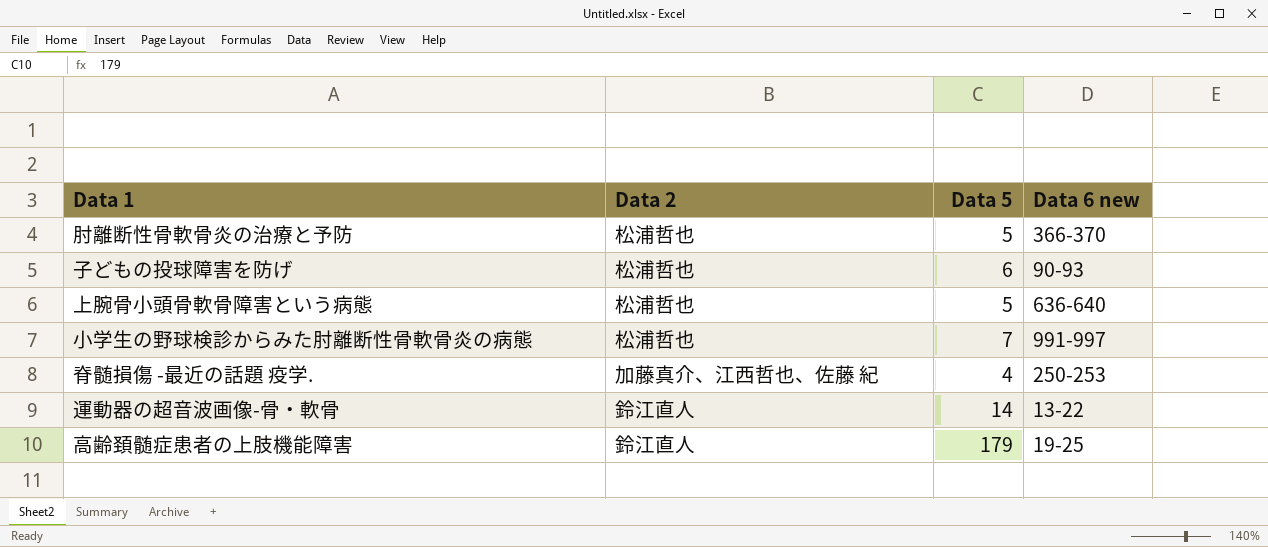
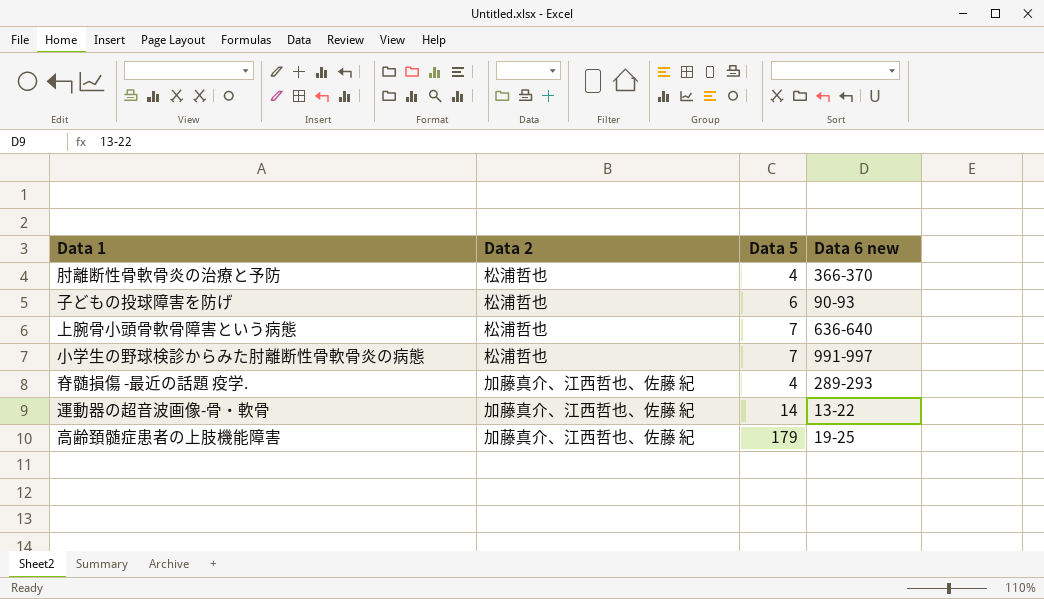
肘離断性骨軟骨炎の治療と予防 | Data 5: 5 -> 4
上腕骨小頭骨軟骨障害という病態 | Data 5: 5 -> 7
脊髄損傷 -最近の話題 疫学. | Data 6 new: 250-253 -> 289-293
運動器の超音波画像-骨・軟骨 | Data 2: 鈴江直人 -> 加藤真介、江西哲也、佐藤 紀
高齢頚髄症患者の上肢機能障害 | Data 2: 鈴江直人 -> 加藤真介、江西哲也、佐藤 紀

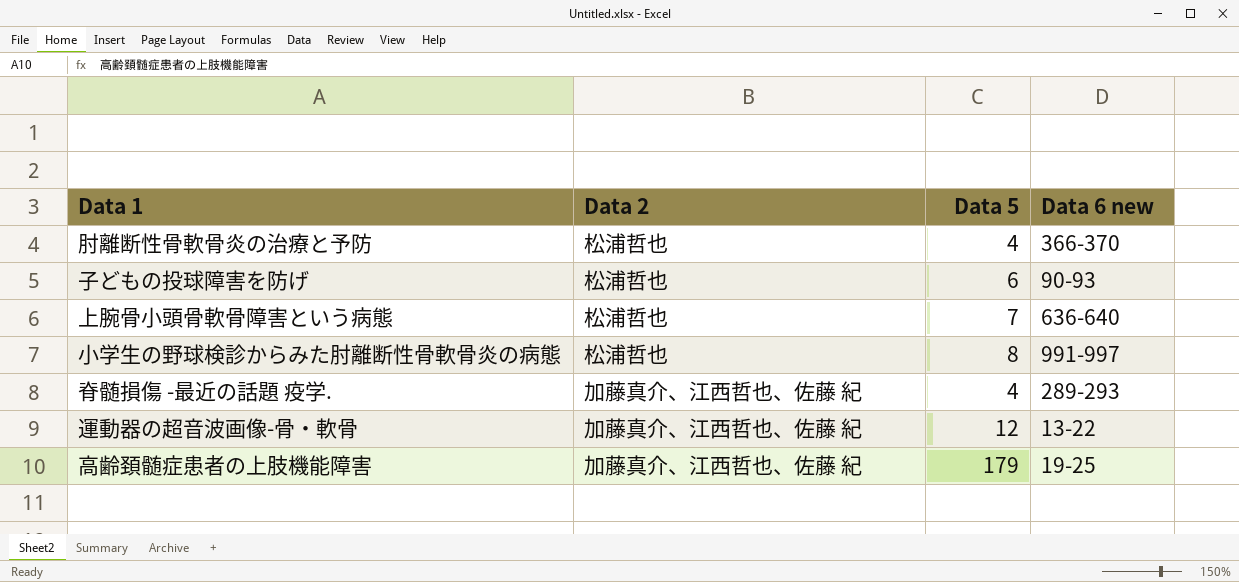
小学生の野球検診からみた肘離断性骨軟骨炎の病態 | Data 5: 7 -> 8
運動器の超音波画像-骨・軟骨 | Data 5: 14 -> 12

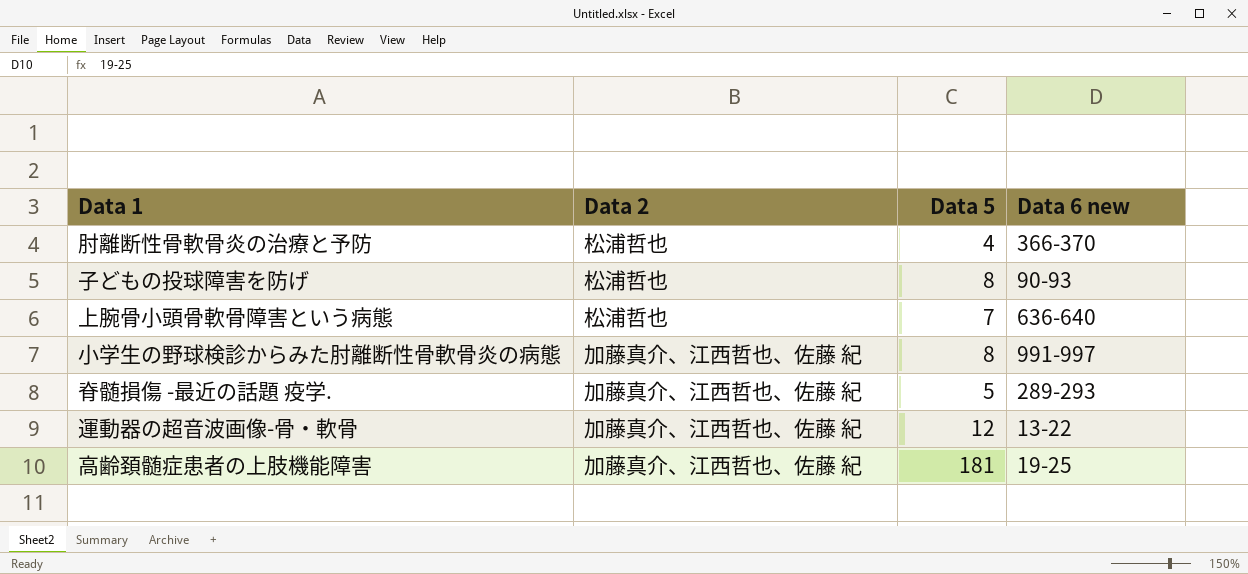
子どもの投球障害を防げ | Data 5: 6 -> 8
小学生の野球検診からみた肘離断性骨軟骨炎の病態 | Data 2: 松浦哲也 -> 加藤真介、江西哲也、佐藤 紀
脊髄損傷 -最近の話題 疫学. | Data 5: 4 -> 5
高齢頚髄症患者の上肢機能障害 | Data 5: 179 -> 181

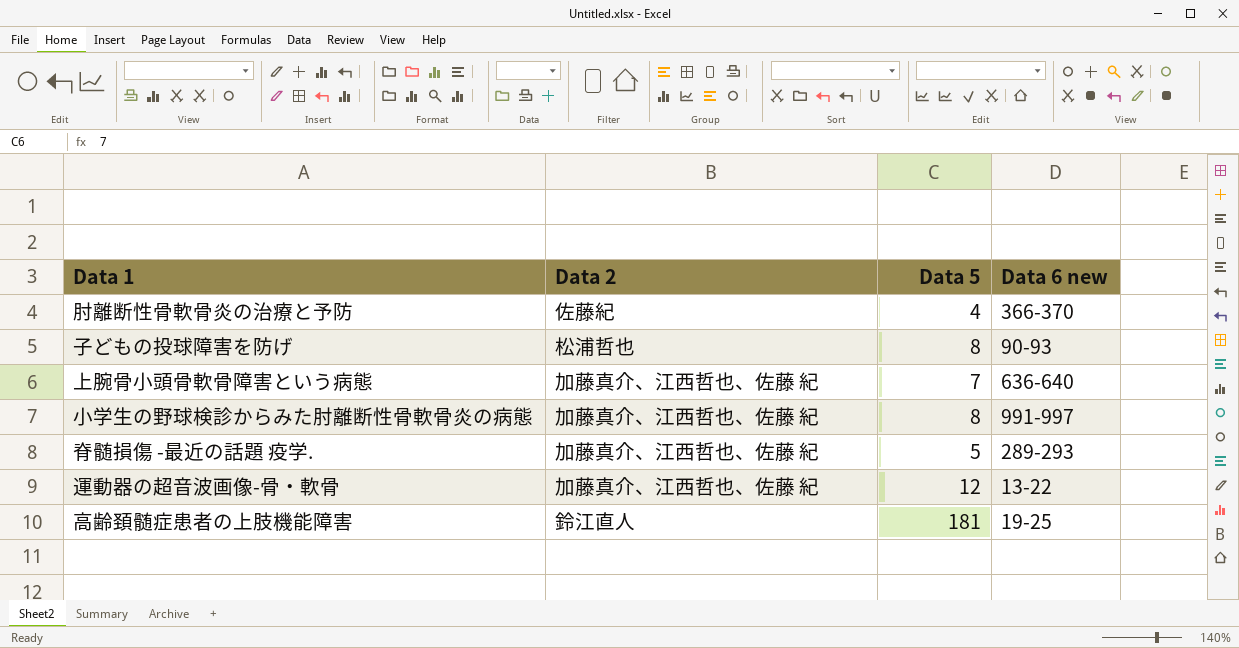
肘離断性骨軟骨炎の治療と予防 | Data 2: 松浦哲也 -> 佐藤紀
上腕骨小頭骨軟骨障害という病態 | Data 2: 松浦哲也 -> 加藤真介、江西哲也、佐藤 紀
高齢頚髄症患者の上肢機能障害 | Data 2: 加藤真介、江西哲也、佐藤 紀 -> 鈴江直人

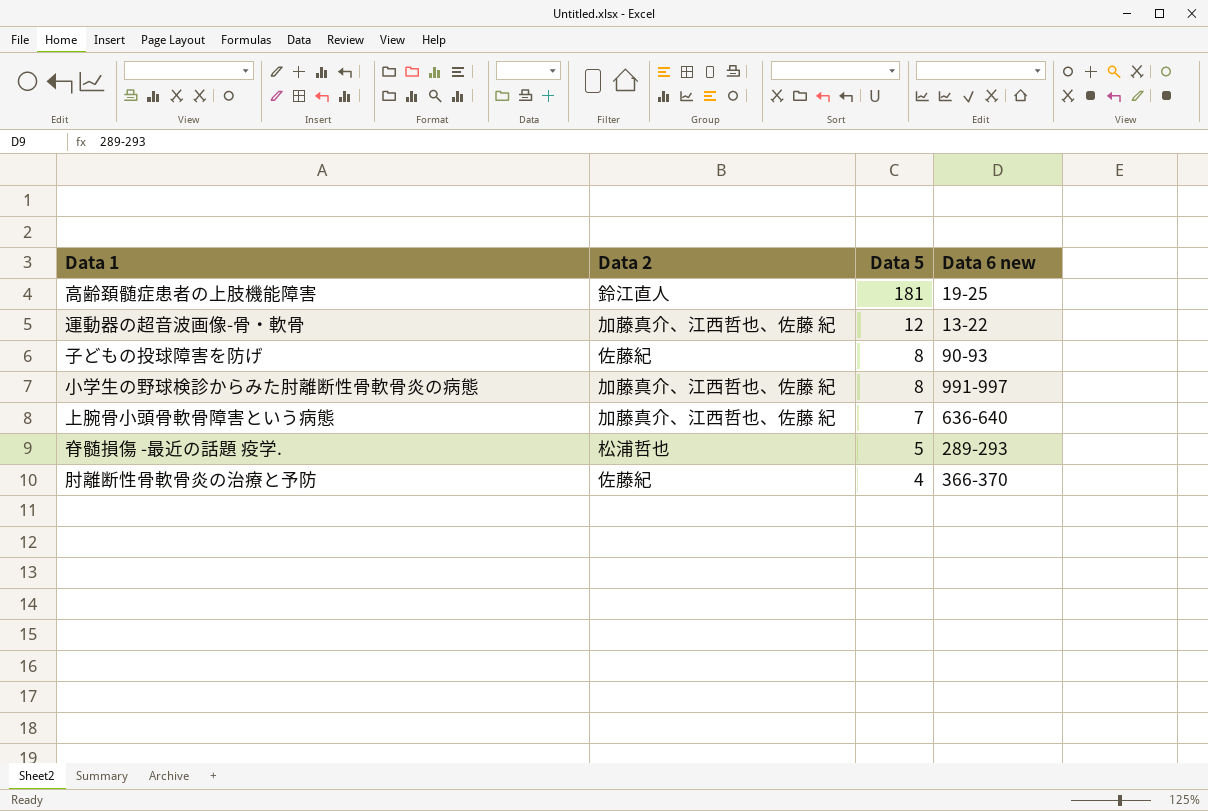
row order: none -> Data 5 descending
子どもの投球障害を防げ | Data 2: 松浦哲也 -> 佐藤紀
脊髄損傷 -最近の話題 疫学. | Data 2: 加藤真介、江西哲也、佐藤 紀 -> 松浦哲也

